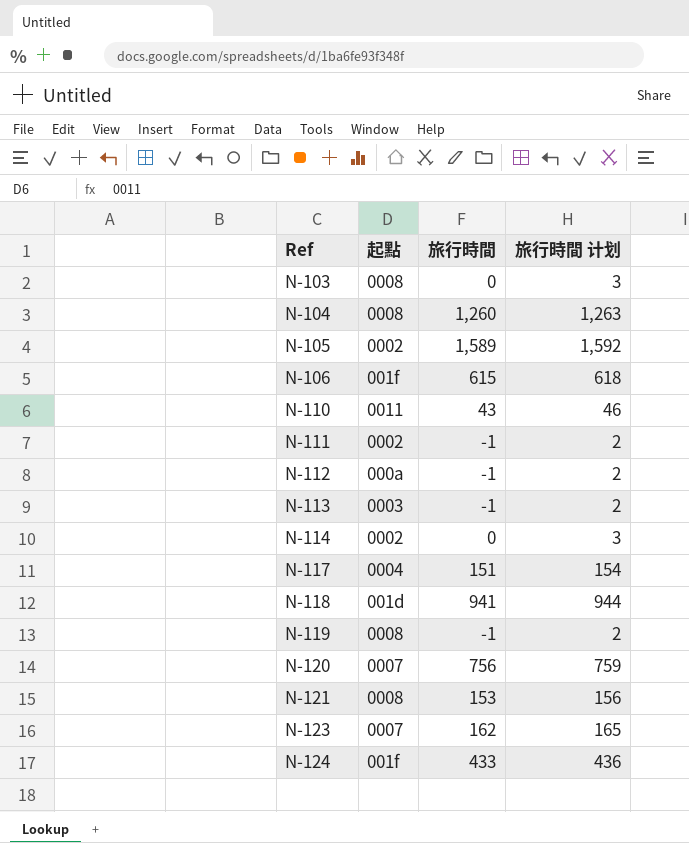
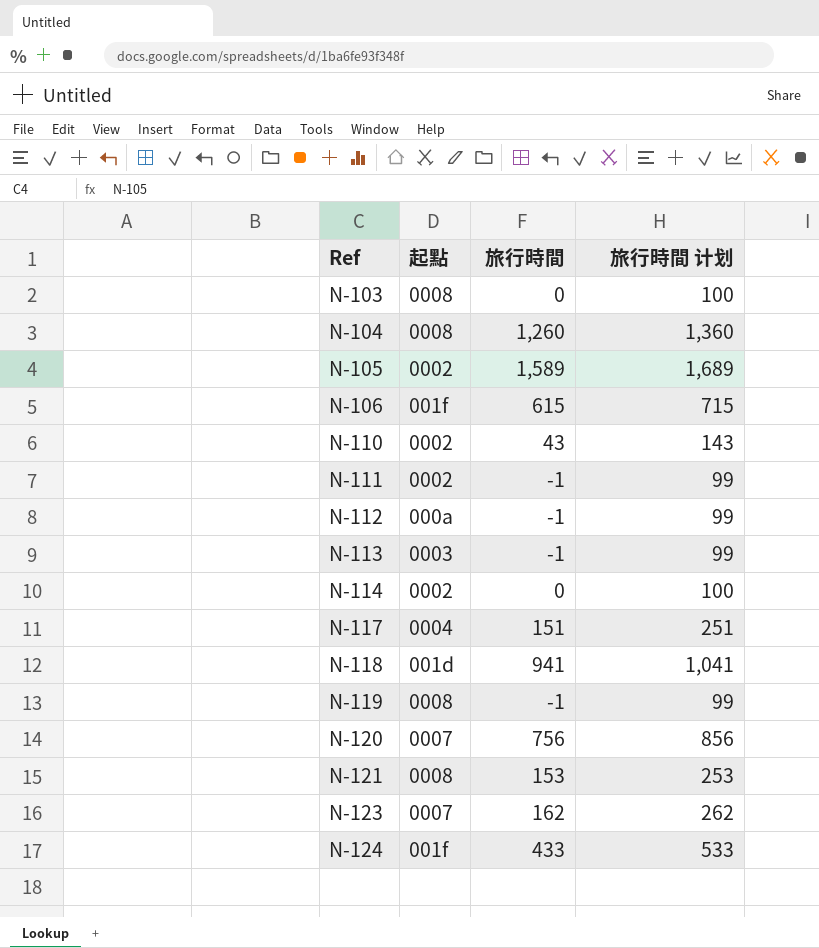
column 旅行時間 计划 | formula: [旅行時間] + 3 -> [旅行時間] + 100
N-110 | 起點: 0011 -> 0002

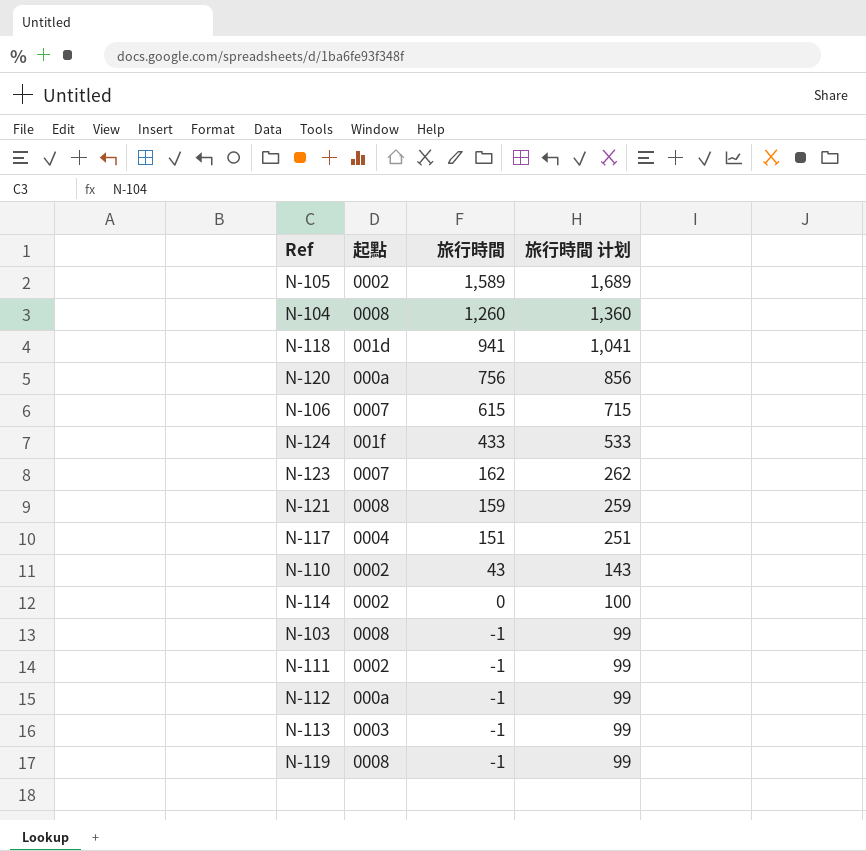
row order: Ref ascending -> 旅行時間 descending
N-120 | 起點: 0007 -> 000a
N-106 | 起點: 001f -> 0007
N-121 | 旅行時間: 153 -> 159
N-121 | 旅行時間 计划: 253 -> 259
N-103 | 旅行時間: 0 -> -1
N-103 | 旅行時間 计划: 100 -> 99

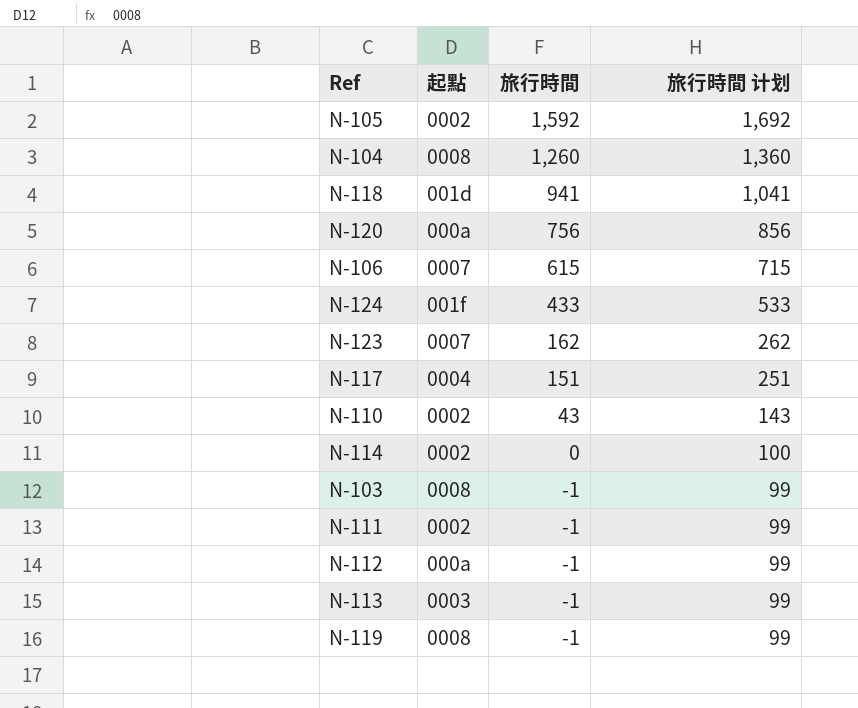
row N-121: 0008 | 159 | 259 -> none
N-105 | 旅行時間: 1,589 -> 1,592
N-105 | 旅行時間 计划: 1,689 -> 1,692

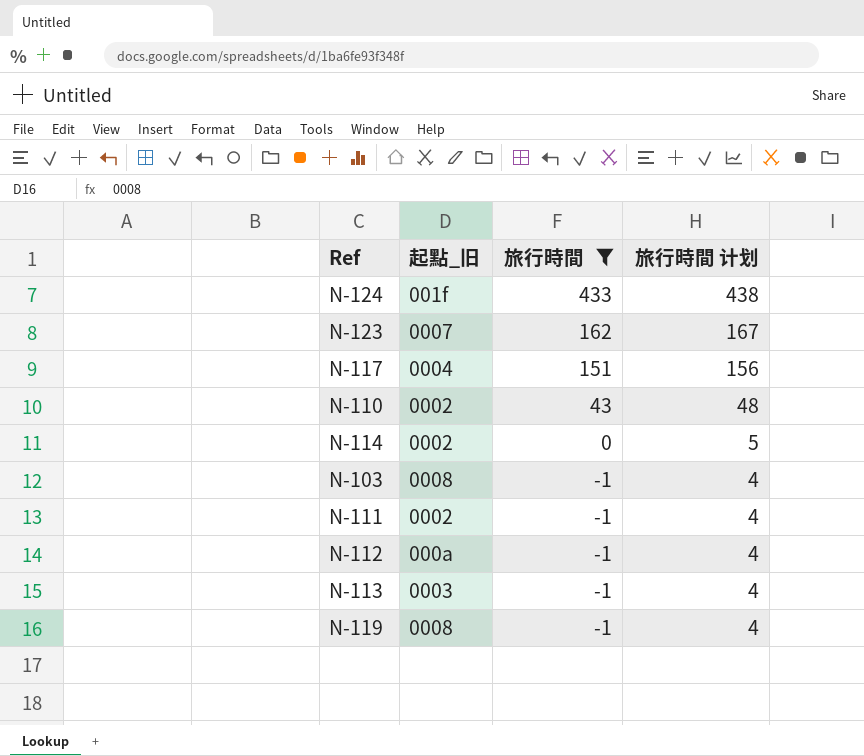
filter: none -> 旅行時間 <= 433
column name: 起點 -> 起點_旧
column 旅行時間 计划 | formula: [旅行時間] + 100 -> [旅行時間] + 5

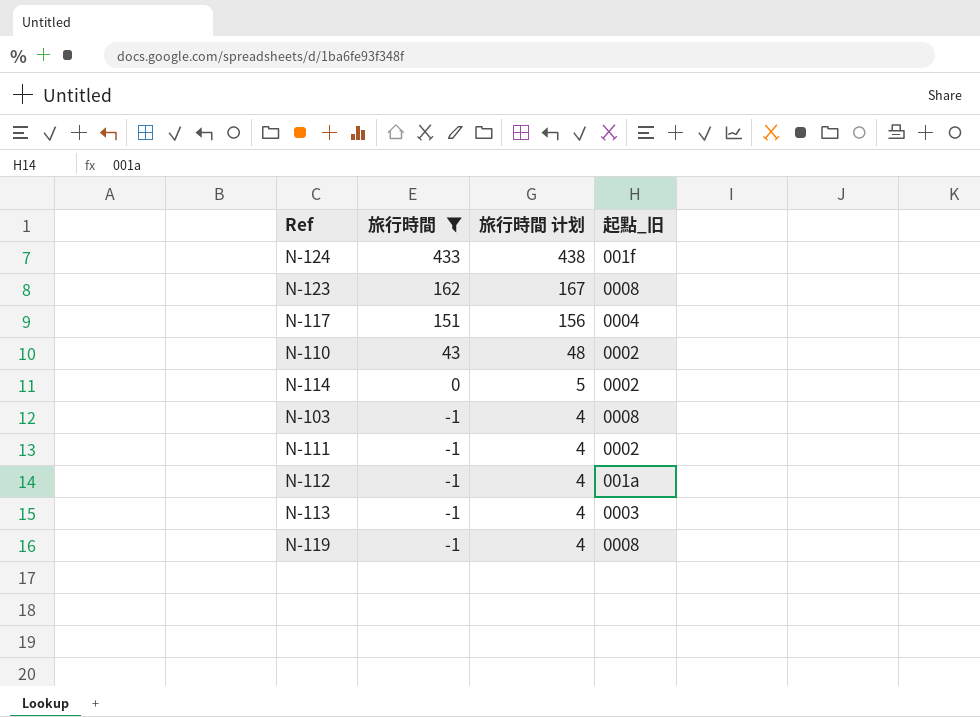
column 起點_旧 | position: 2 -> 4
N-123 | 起點_旧: 0007 -> 0008
N-112 | 起點_旧: 000a -> 001a

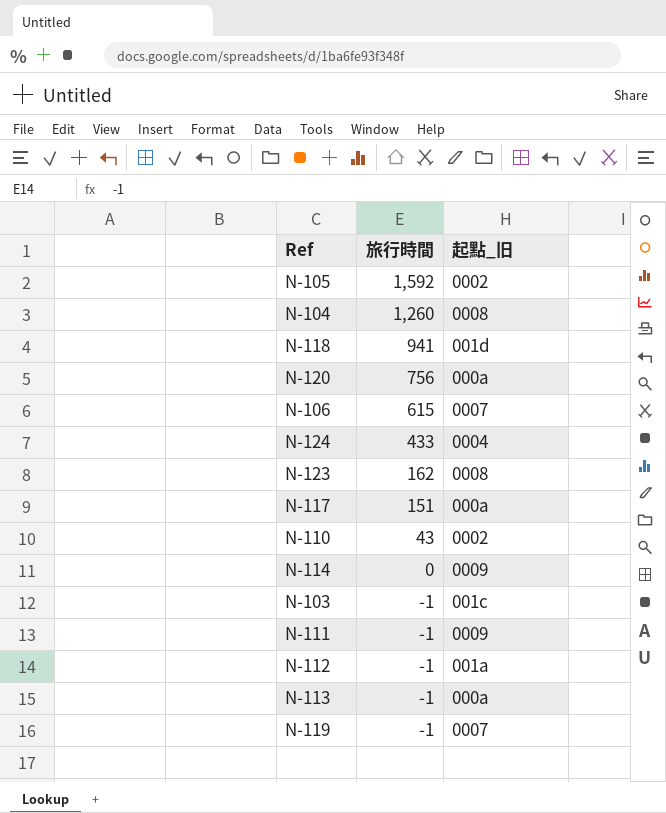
filter: 旅行時間 <= 433 -> none
column 旅行時間 计划 | formula: [旅行時間] + 5 -> none
N-124 | 起點_旧: 001f -> 0004
N-117 | 起點_旧: 0004 -> 000a
N-114 | 起點_旧: 0002 -> 0009
N-103 | 起點_旧: 0008 -> 001c
N-111 | 起點_旧: 0002 -> 0009
N-113 | 起點_旧: 0003 -> 000a
N-119 | 起點_旧: 0008 -> 0007

